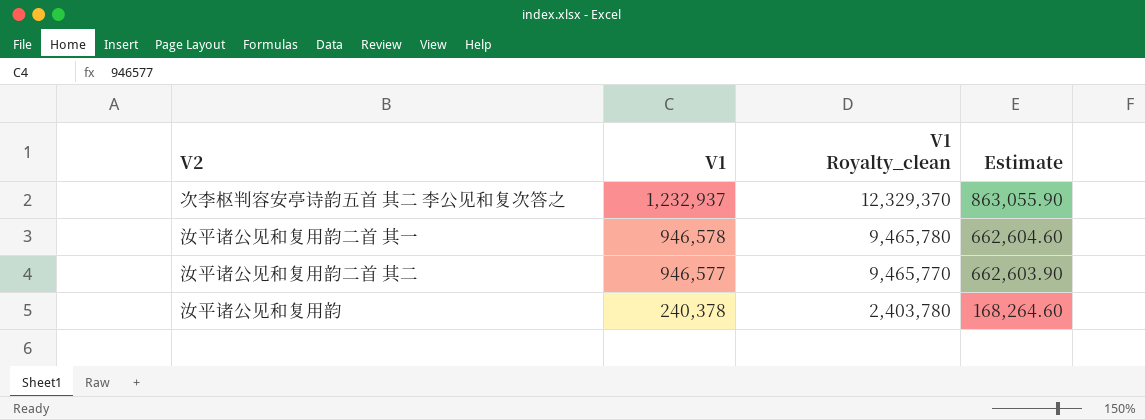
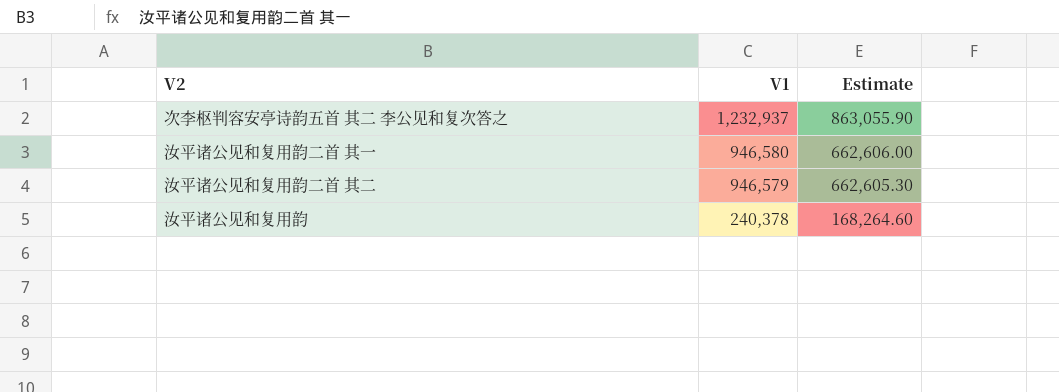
column V1 Royalty_clean | formula: [V1] * 10 -> none
汝平诸公见和复用韵二首 其一 | V1: 946,578 -> 946,580
汝平诸公见和复用韵二首 其一 | Estimate: 662,604.60 -> 662,606.00
汝平诸公见和复用韵二首 其二 | V1: 946,577 -> 946,579
汝平诸公见和复用韵二首 其二 | Estimate: 662,603.90 -> 662,605.30

